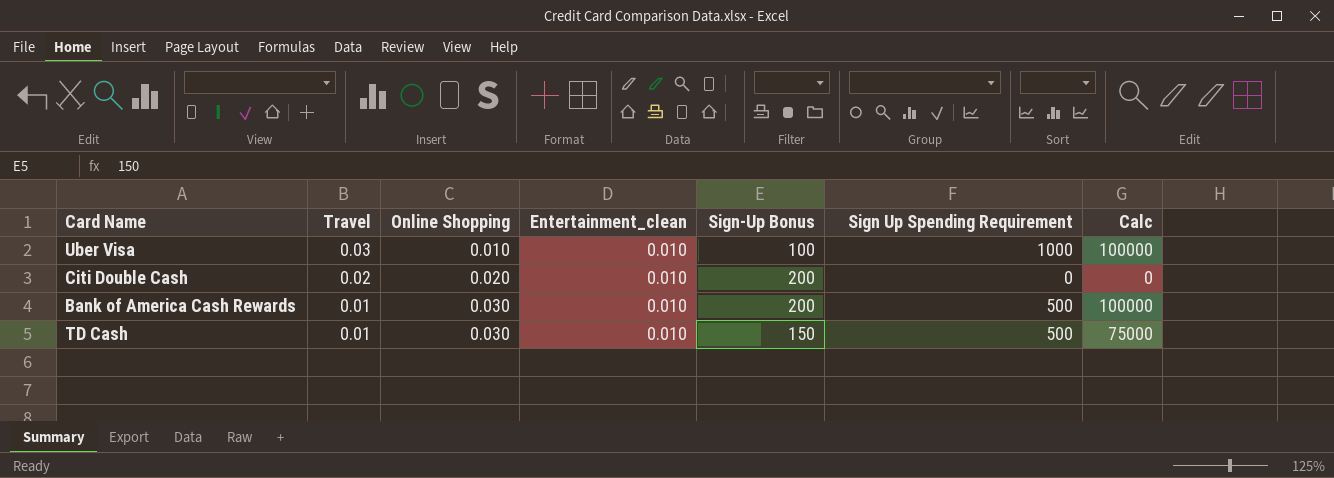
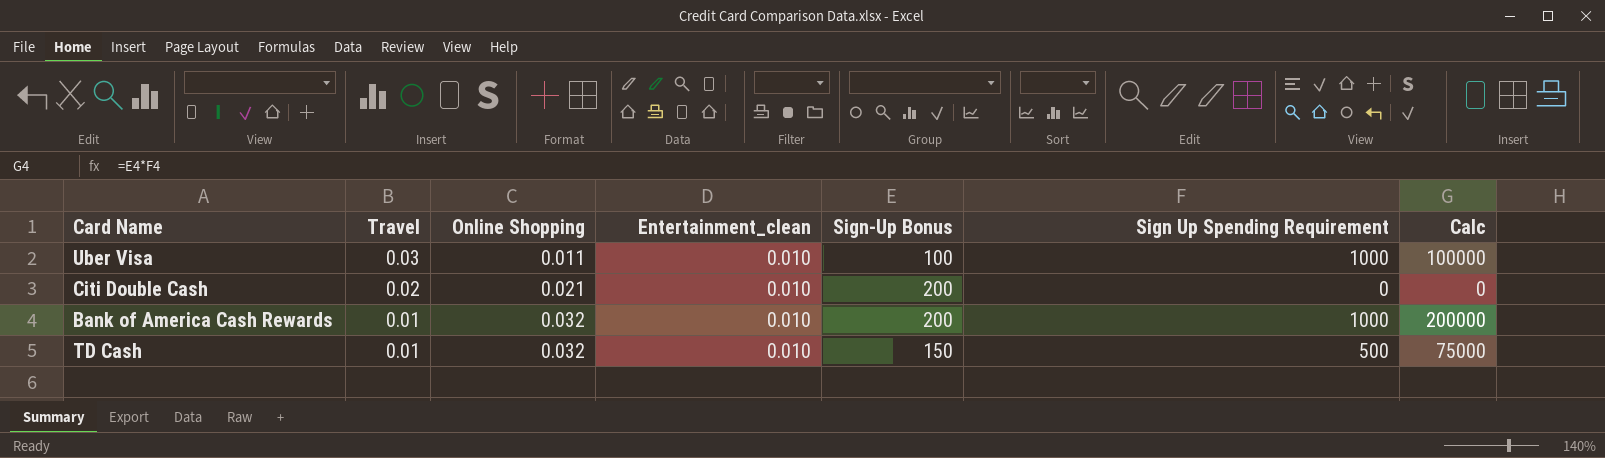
Uber Visa | Online Shopping: 0.010 -> 0.011
Citi Double Cash | Online Shopping: 0.020 -> 0.021
Bank of America Cash Rewards | Online Shopping: 0.030 -> 0.032
Bank of America Cash Rewards | Sign Up Spending Requirement: 500 -> 1000
Bank of America Cash Rewards | Calc: 100000 -> 200000
TD Cash | Online Shopping: 0.030 -> 0.032

